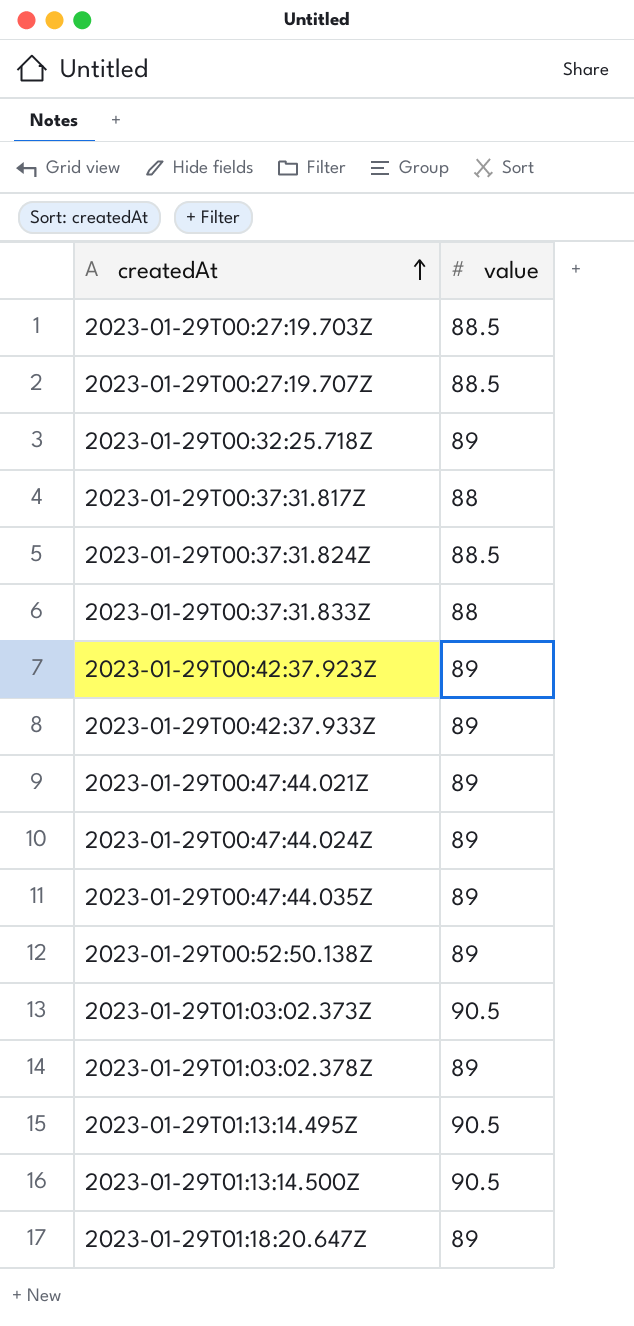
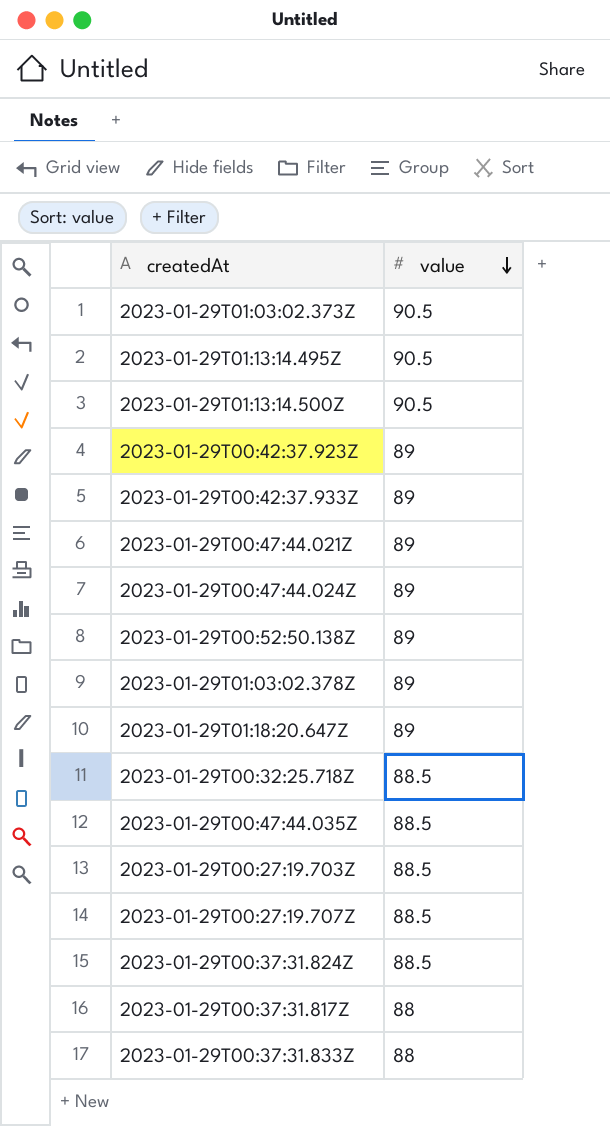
row order: createdAt ascending -> value descending
2023-01-29T00:32:25.718Z | value: 89 -> 88.5
2023-01-29T00:47:44.035Z | value: 89 -> 88.5

